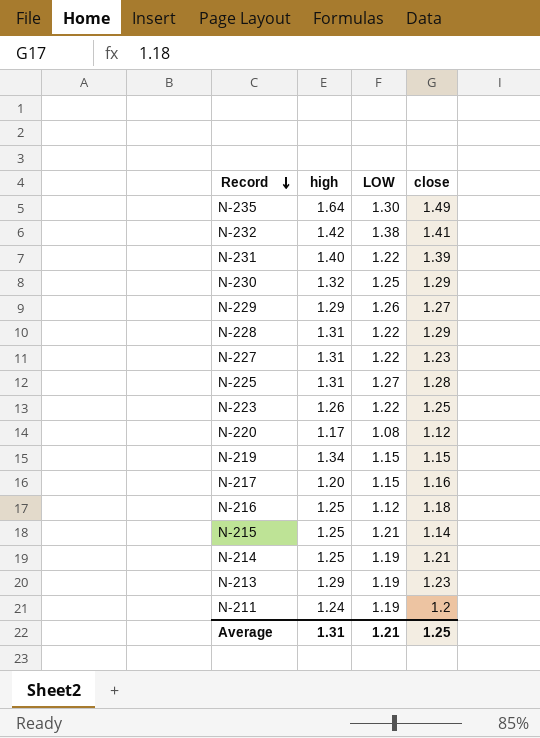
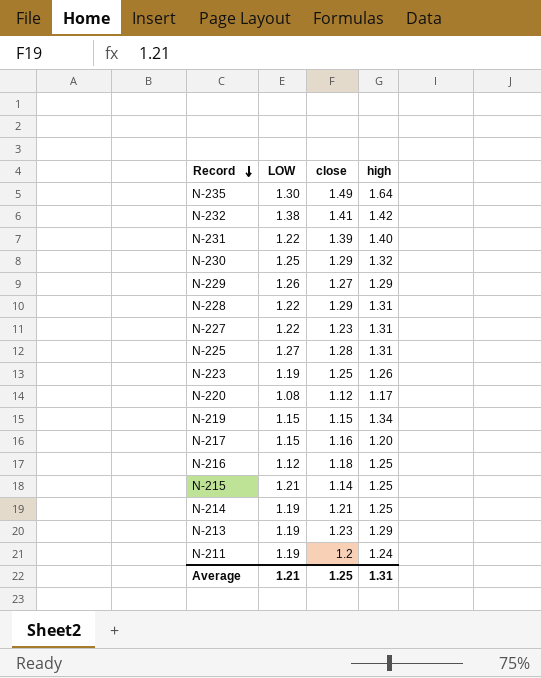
column high | position: 2 -> 4
N-223 | LOW: 1.22 -> 1.19

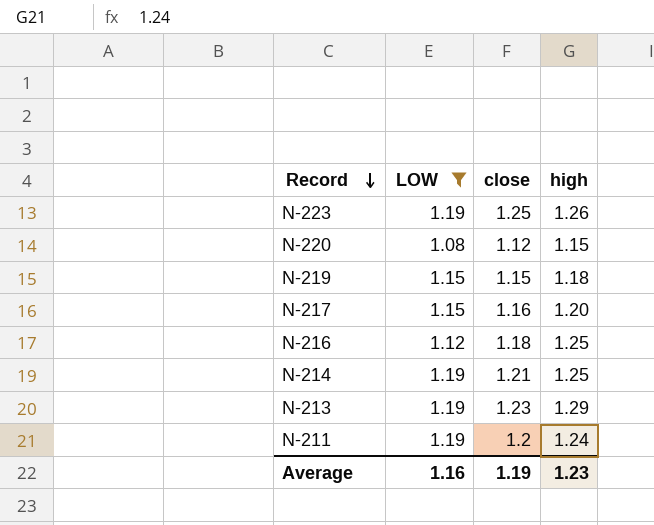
filter: none -> LOW <= 1.19
N-220 | high: 1.17 -> 1.15
N-219 | high: 1.34 -> 1.18
Average | LOW: 1.21 -> 1.16
Average | close: 1.25 -> 1.19
Average | high: 1.31 -> 1.23

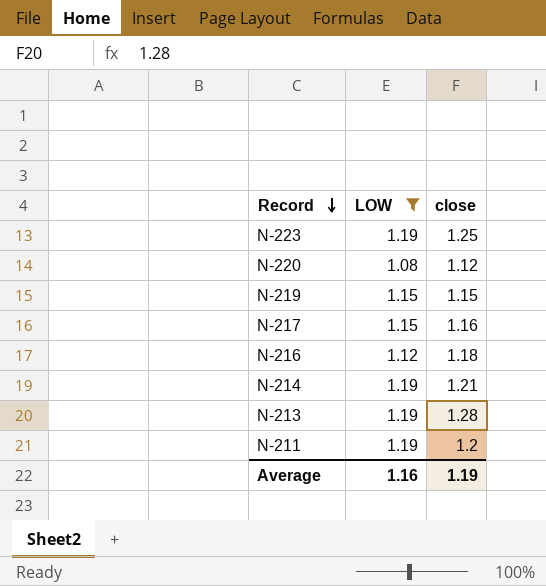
column high | position: 4 -> none
N-213 | close: 1.23 -> 1.28

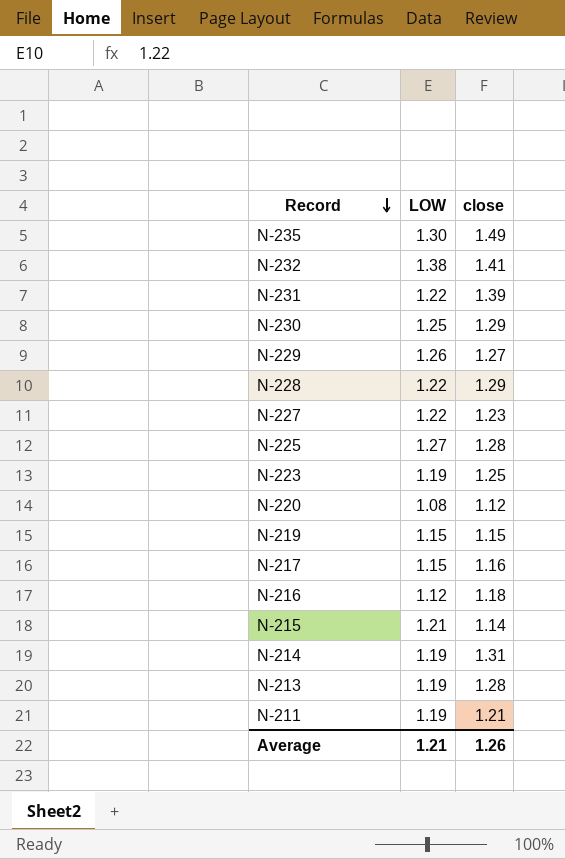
filter: LOW <= 1.19 -> none
N-214 | close: 1.21 -> 1.31
N-211 | close: 1.2 -> 1.21
Average | LOW: 1.16 -> 1.21
Average | close: 1.19 -> 1.26

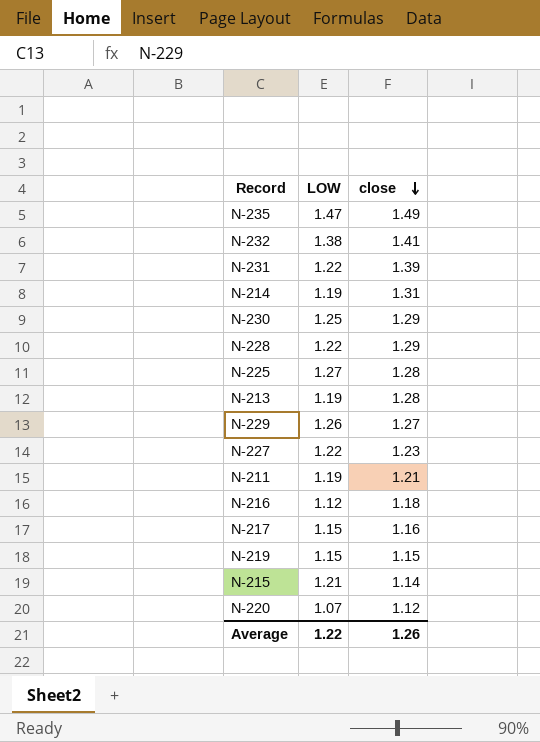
row order: Record descending -> close descending
row N-223: 1.19 | 1.25 -> none
N-235 | LOW: 1.30 -> 1.47
N-220 | LOW: 1.08 -> 1.07
Average | LOW: 1.21 -> 1.22

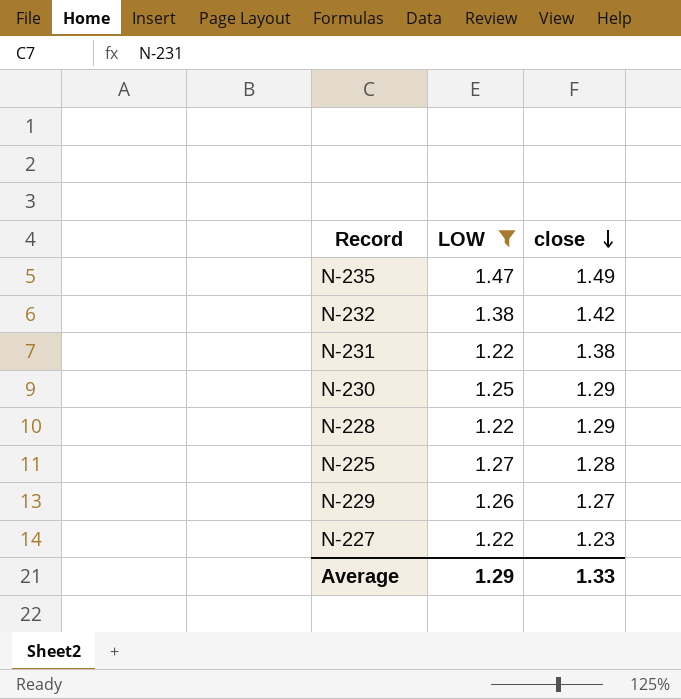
filter: none -> LOW >= 1.22
N-232 | close: 1.41 -> 1.42
N-231 | close: 1.39 -> 1.38
Average | LOW: 1.22 -> 1.29
Average | close: 1.26 -> 1.33

